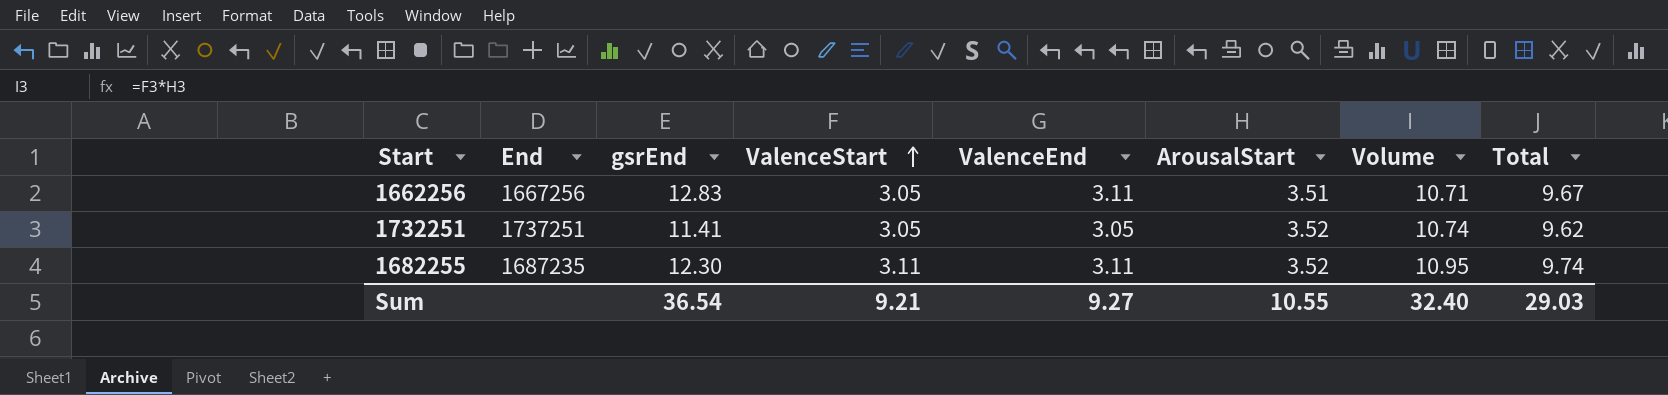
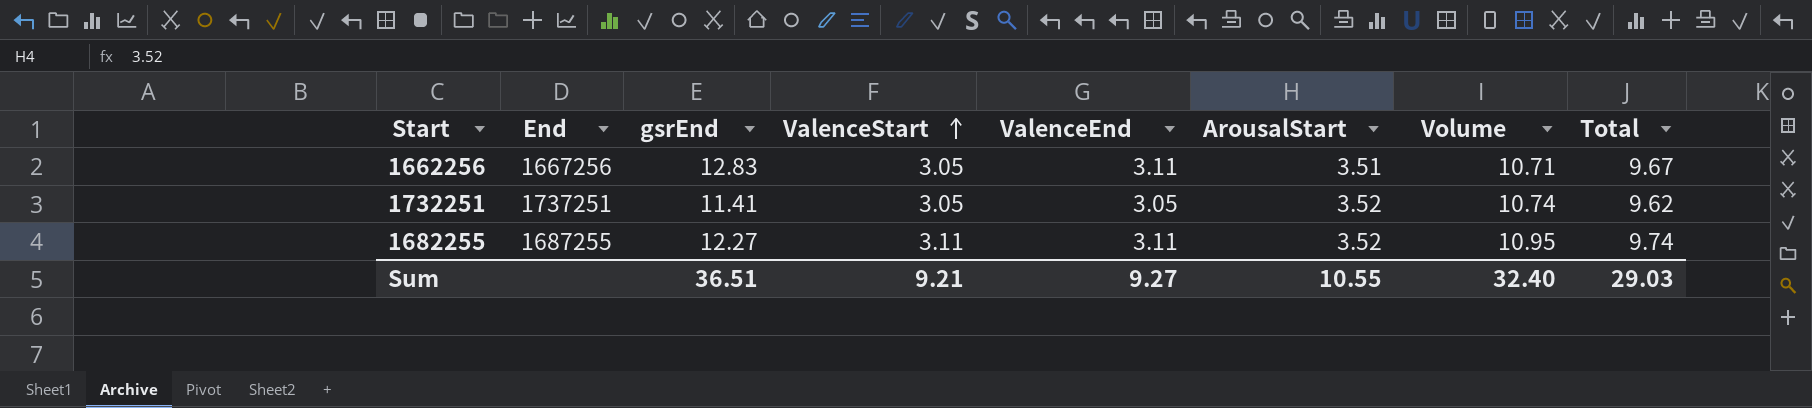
1682255 | End: 1687235 -> 1687255
1682255 | gsrEnd: 12.30 -> 12.27
Sum | gsrEnd: 36.54 -> 36.51

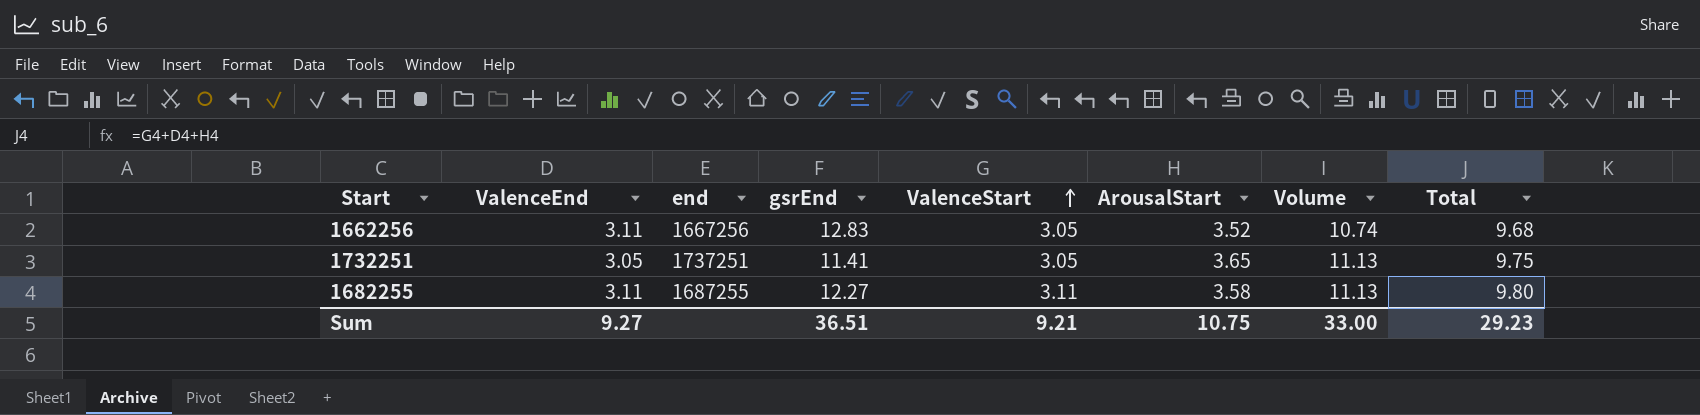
column ValenceEnd | position: 5 -> 2
column name: End -> end
1662256 | ArousalStart: 3.51 -> 3.52
1662256 | Volume: 10.71 -> 10.74
1662256 | Total: 9.67 -> 9.68
1732251 | ArousalStart: 3.52 -> 3.65
1732251 | Volume: 10.74 -> 11.13
1732251 | Total: 9.62 -> 9.75
1682255 | ArousalStart: 3.52 -> 3.58
1682255 | Volume: 10.95 -> 11.13
1682255 | Total: 9.74 -> 9.80
Sum | ArousalStart: 10.55 -> 10.75
Sum | Volume: 32.40 -> 33.00
Sum | Total: 29.03 -> 29.23

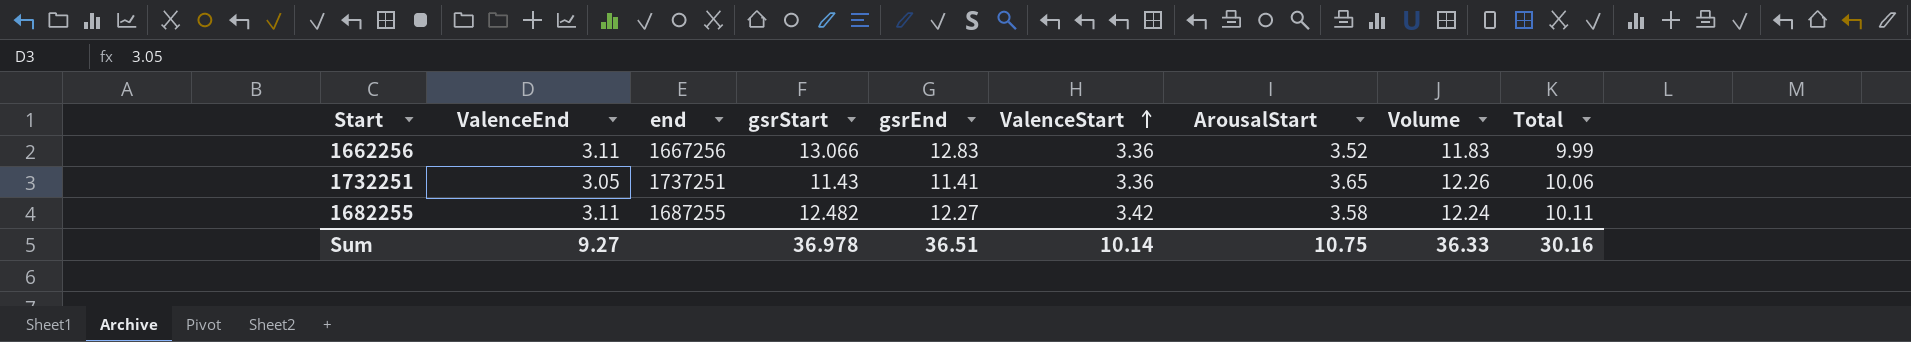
column gsrStart | position: none -> 4
1662256 | ValenceStart: 3.05 -> 3.36
1662256 | Volume: 10.74 -> 11.83
1662256 | Total: 9.68 -> 9.99
1732251 | ValenceStart: 3.05 -> 3.36
1732251 | Volume: 11.13 -> 12.26
1732251 | Total: 9.75 -> 10.06
1682255 | ValenceStart: 3.11 -> 3.42
1682255 | Volume: 11.13 -> 12.24
1682255 | Total: 9.80 -> 10.11
Sum | ValenceStart: 9.21 -> 10.14
Sum | Volume: 33.00 -> 36.33
Sum | Total: 29.23 -> 30.16

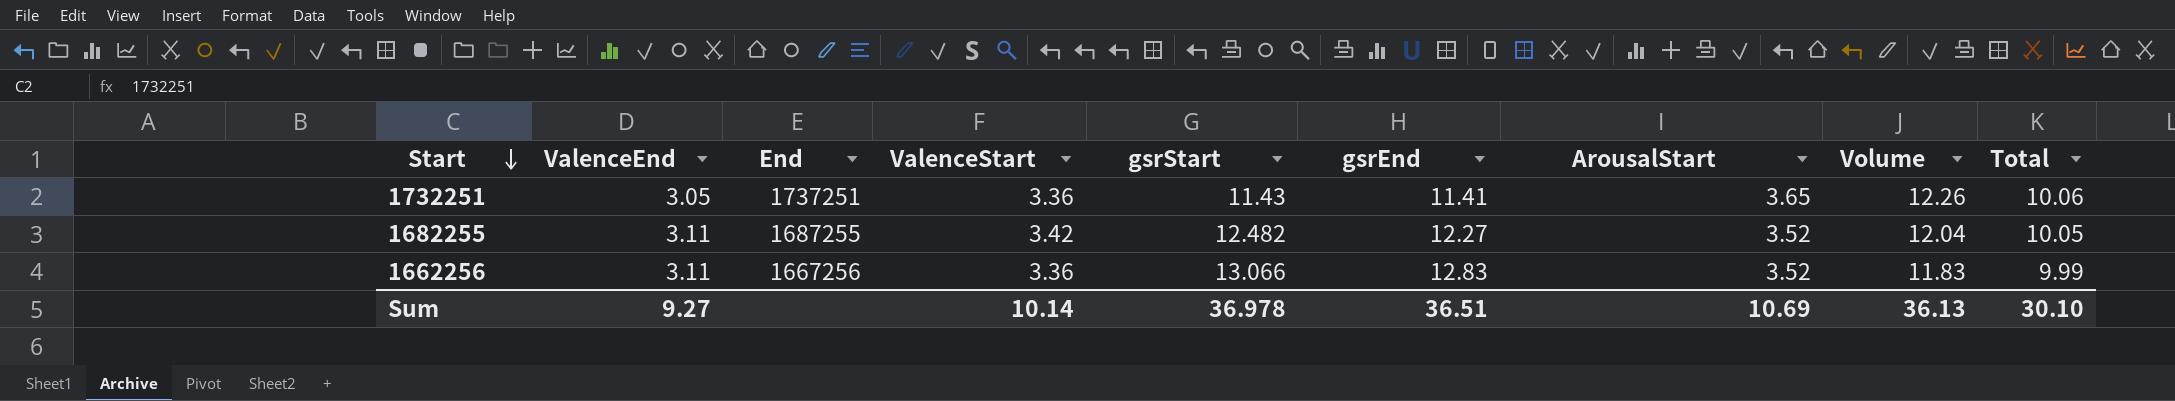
row order: ValenceStart ascending -> Start descending
column name: end -> End
column ValenceStart | position: 6 -> 4
1682255 | ArousalStart: 3.58 -> 3.52
1682255 | Volume: 12.24 -> 12.04
1682255 | Total: 10.11 -> 10.05
Sum | ArousalStart: 10.75 -> 10.69
Sum | Volume: 36.33 -> 36.13
Sum | Total: 30.16 -> 30.10

